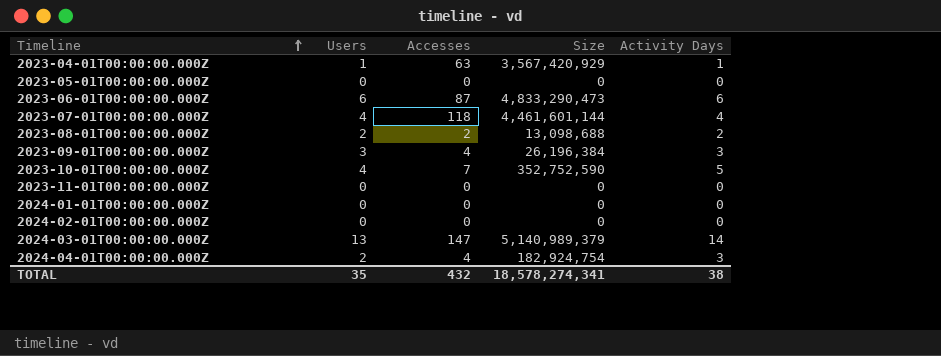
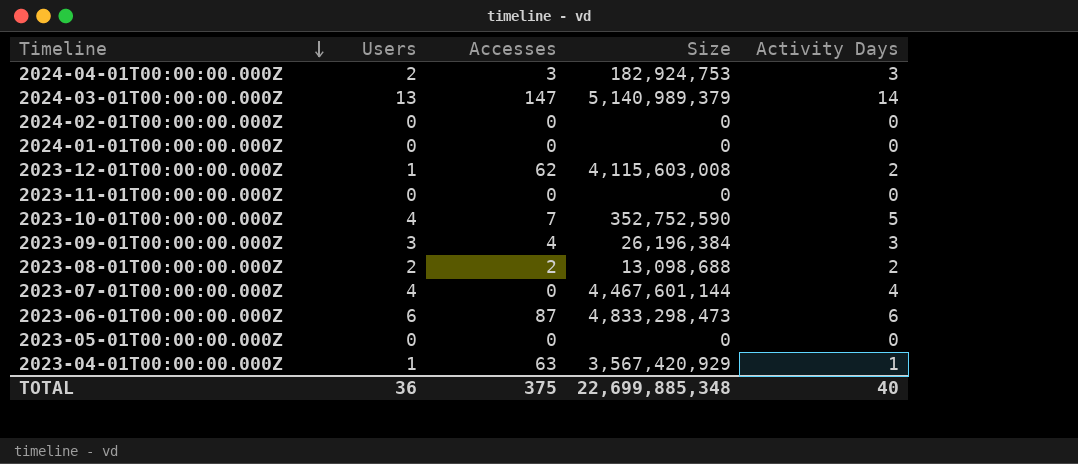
row order: Timeline ascending -> Timeline descending
2024-04-01T00:00:00.000Z | Accesses: 4 -> 3
2024-04-01T00:00:00.000Z | Size: 182,924,754 -> 182,924,753
row 2023-12-01T00:00:00.000Z: none -> 1 | 62 | 4,115,603,008 | 2
2023-07-01T00:00:00.000Z | Accesses: 118 -> 0
2023-07-01T00:00:00.000Z | Size: 4,461,601,144 -> 4,467,601,144
2023-06-01T00:00:00.000Z | Size: 4,833,290,473 -> 4,833,298,473
TOTAL | Users: 35 -> 36
TOTAL | Accesses: 432 -> 375
TOTAL | Size: 18,578,274,341 -> 22,699,885,348
TOTAL | Activity Days: 38 -> 40

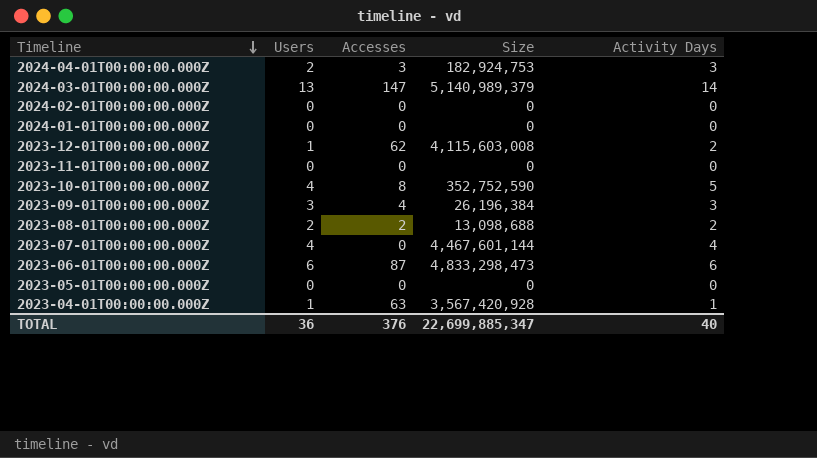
2023-10-01T00:00:00.000Z | Accesses: 7 -> 8
2023-04-01T00:00:00.000Z | Size: 3,567,420,929 -> 3,567,420,928
TOTAL | Accesses: 375 -> 376
TOTAL | Size: 22,699,885,348 -> 22,699,885,347

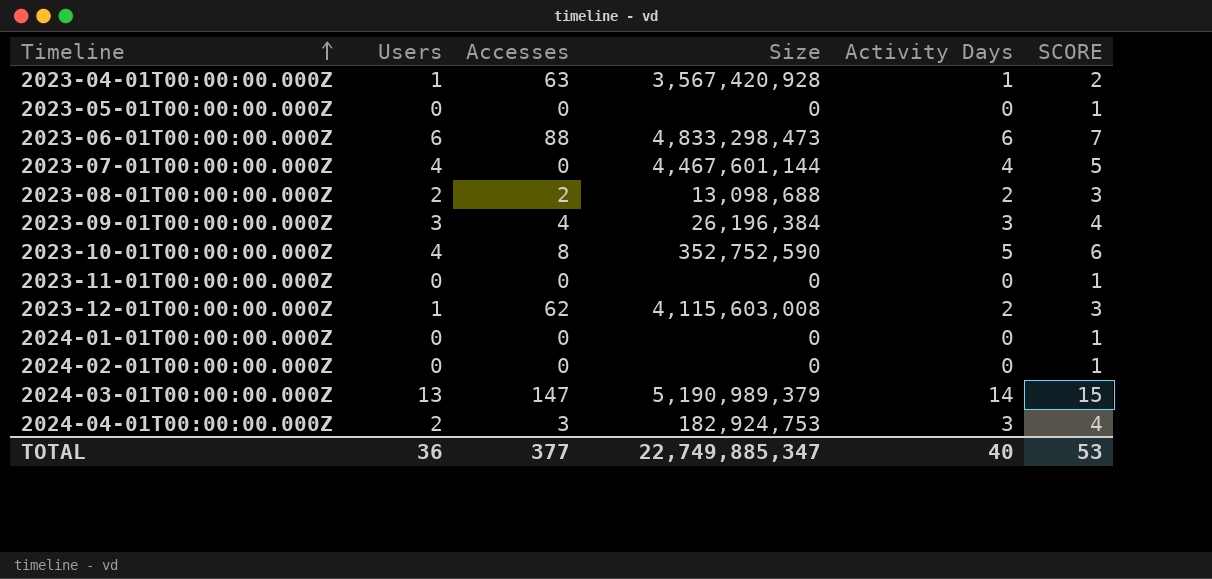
row order: Timeline descending -> Timeline ascending
column SCORE | formula: none -> [Activity Days] + 1
2023-06-01T00:00:00.000Z | Accesses: 87 -> 88
2024-03-01T00:00:00.000Z | Size: 5,140,989,379 -> 5,190,989,379
TOTAL | Accesses: 376 -> 377
TOTAL | Size: 22,699,885,347 -> 22,749,885,347

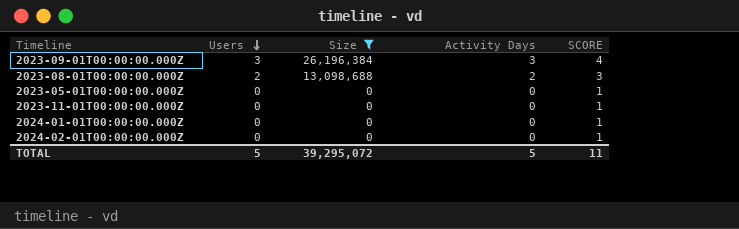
filter: none -> Size <= 26,196,384
row order: Timeline ascending -> Users descending
column Accesses | position: 3 -> none
TOTAL | Users: 36 -> 5
TOTAL | Size: 22,749,885,347 -> 39,295,072
TOTAL | Activity Days: 40 -> 5
TOTAL | SCORE: 53 -> 11

